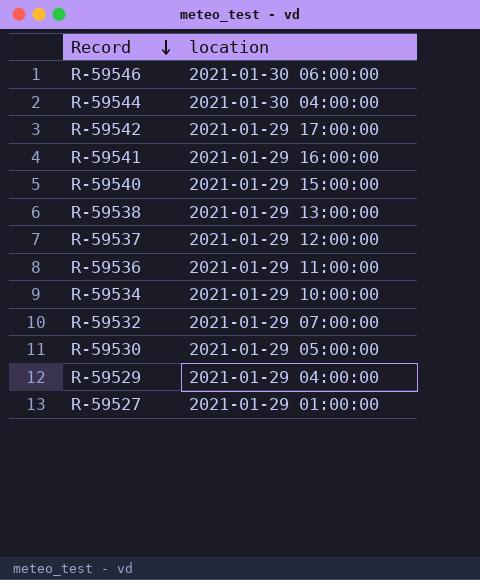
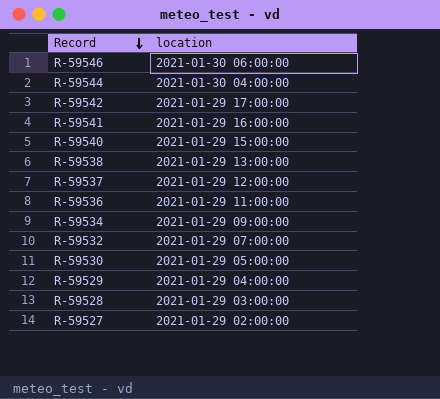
R-59534 | location: 2021-01-29 10:00:00 -> 2021-01-29 09:00:00
row R-59528: none -> 2021-01-29 03:00:00
R-59527 | location: 2021-01-29 01:00:00 -> 2021-01-29 02:00:00

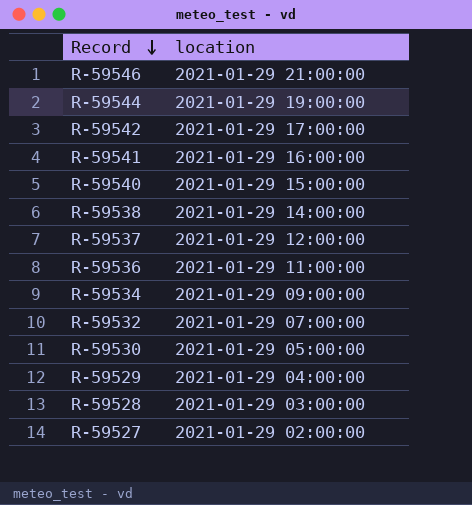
R-59546 | location: 2021-01-30 06:00:00 -> 2021-01-29 21:00:00
R-59544 | location: 2021-01-30 04:00:00 -> 2021-01-29 19:00:00
R-59538 | location: 2021-01-29 13:00:00 -> 2021-01-29 14:00:00

